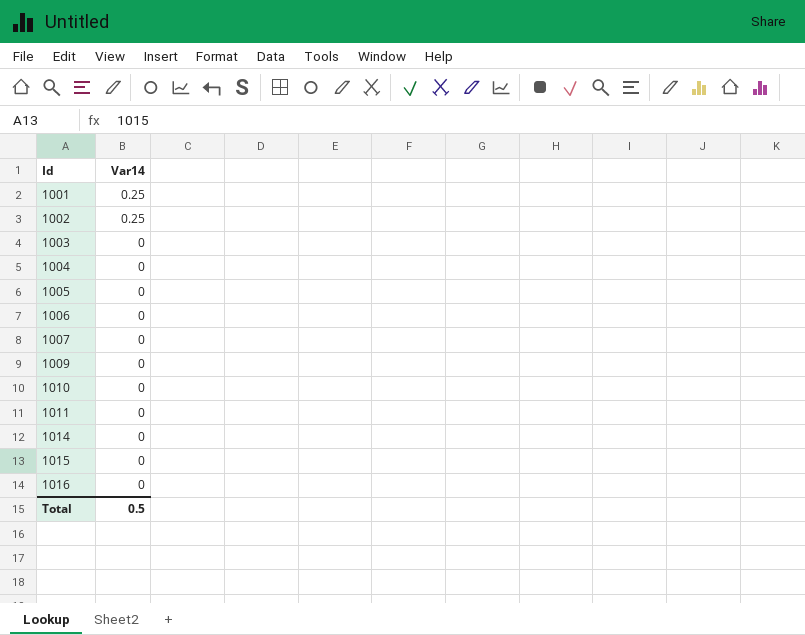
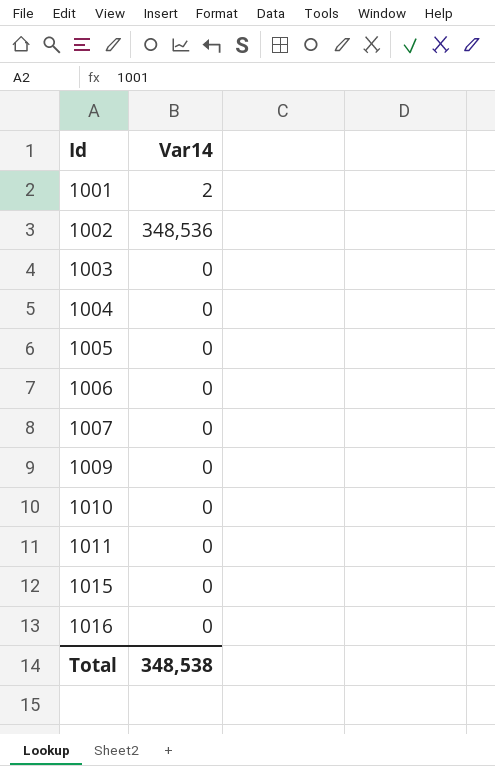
row 1014: 0 -> none
1001 | Var14: 0.25 -> 2
1002 | Var14: 0.25 -> 348,536
Total | Var14: 0.5 -> 348,538

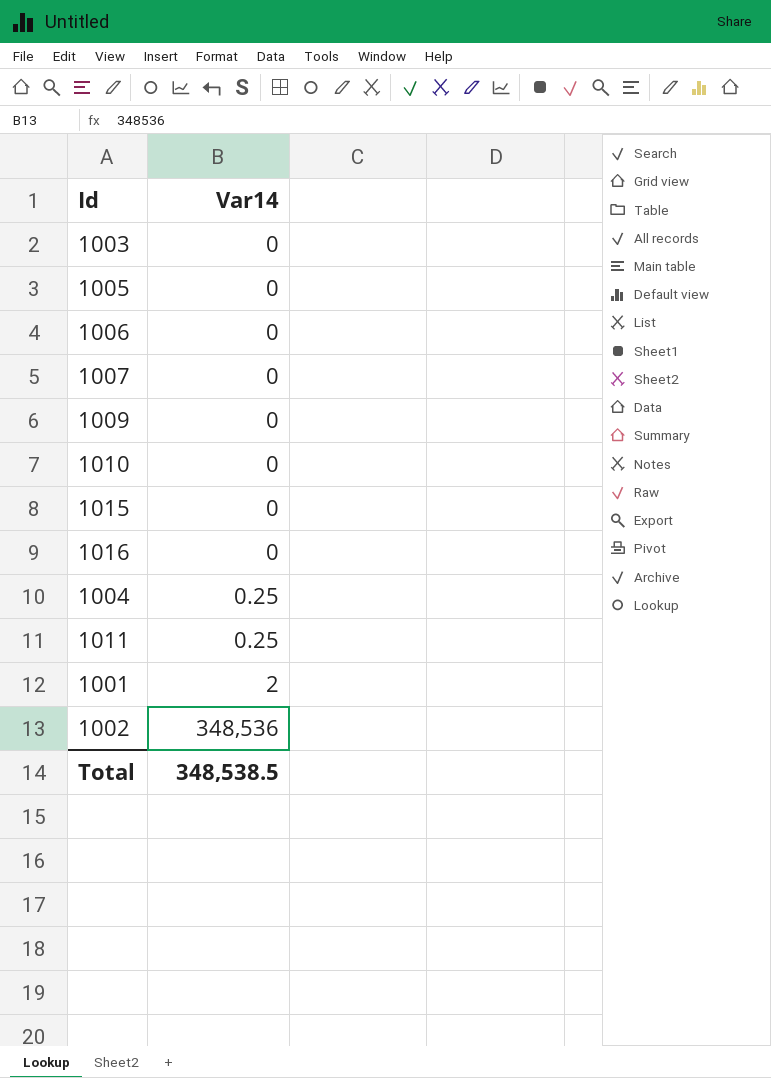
row order: Id ascending -> Var14 ascending
1004 | Var14: 0 -> 0.25
1011 | Var14: 0 -> 0.25
Total | Var14: 348,538 -> 348,538.5

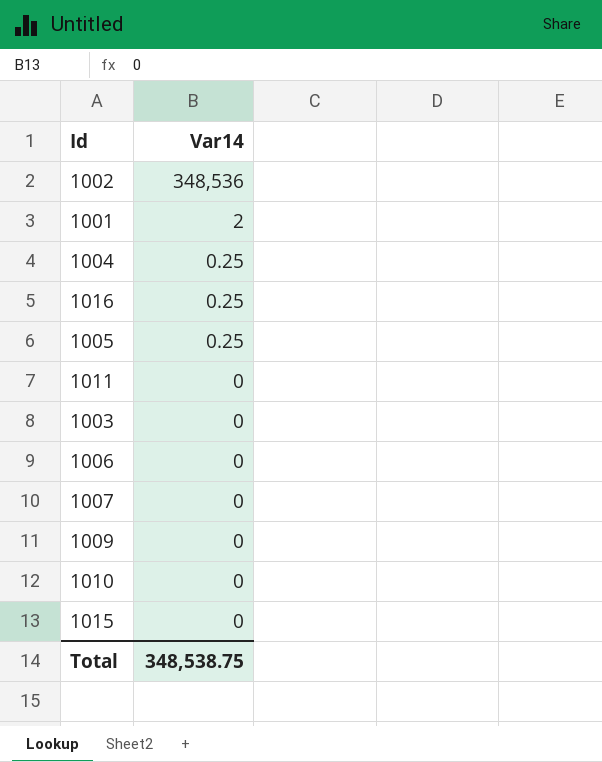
row order: Var14 ascending -> Var14 descending
1016 | Var14: 0 -> 0.25
1005 | Var14: 0 -> 0.25
1011 | Var14: 0.25 -> 0
Total | Var14: 348,538.5 -> 348,538.75

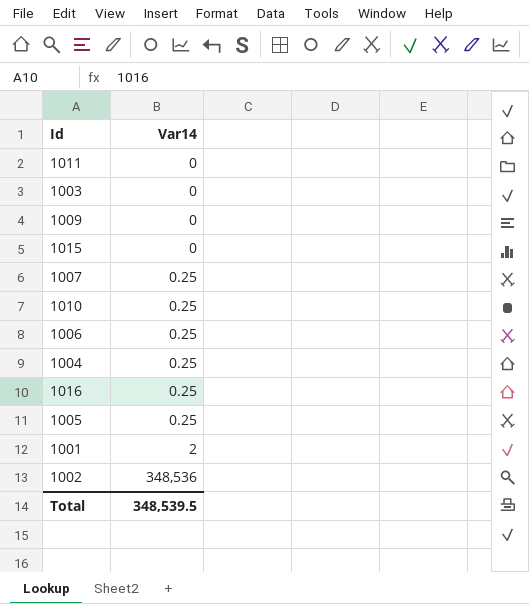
row order: Var14 descending -> Var14 ascending
1007 | Var14: 0 -> 0.25
1010 | Var14: 0 -> 0.25
1006 | Var14: 0 -> 0.25
Total | Var14: 348,538.75 -> 348,539.5

